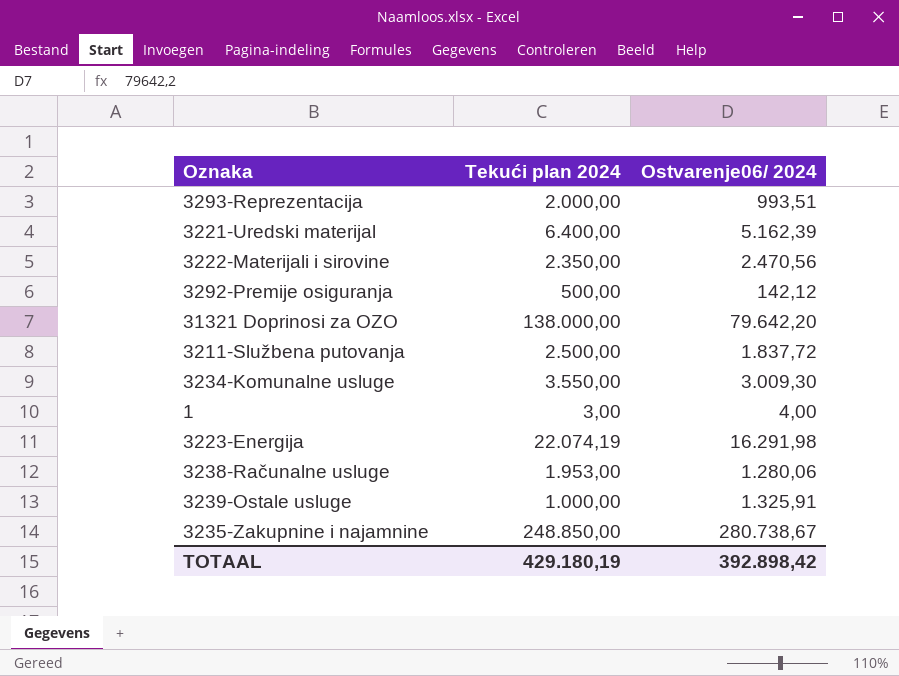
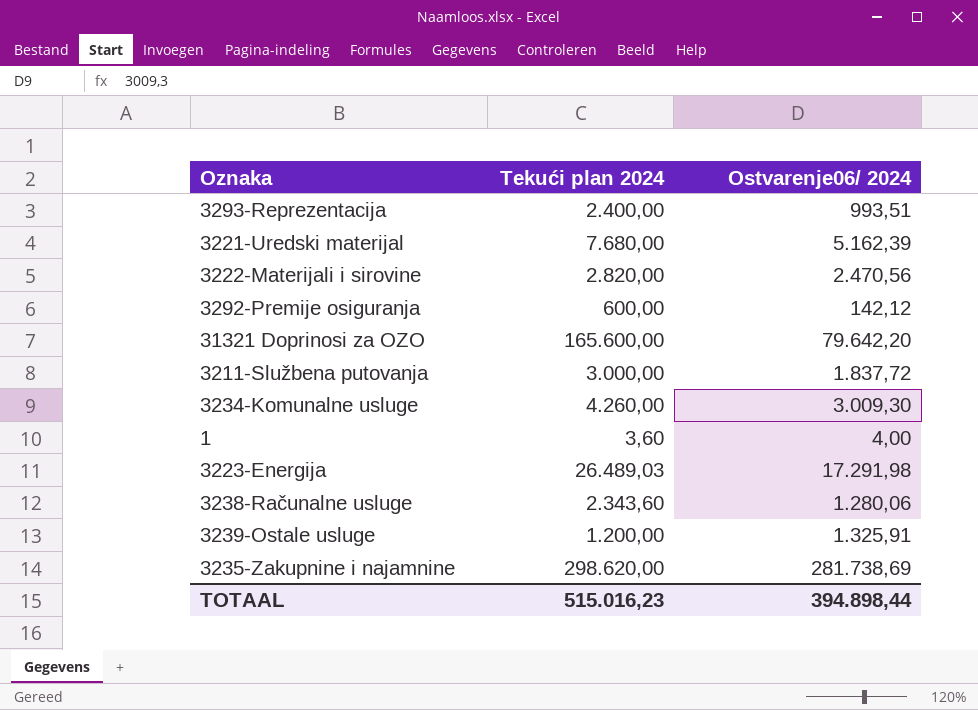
3293-Reprezentacija | Tekući plan 2024: 2.000,00 -> 2.400,00
3221-Uredski materijal | Tekući plan 2024: 6.400,00 -> 7.680,00
3222-Materijali i sirovine | Tekući plan 2024: 2.350,00 -> 2.820,00
3292-Premije osiguranja | Tekući plan 2024: 500,00 -> 600,00
31321 Doprinosi za OZO | Tekući plan 2024: 138.000,00 -> 165.600,00
3211-Službena putovanja | Tekući plan 2024: 2.500,00 -> 3.000,00
3234-Komunalne usluge | Tekući plan 2024: 3.550,00 -> 4.260,00
1 | Tekući plan 2024: 3,00 -> 3,60
3223-Energija | Tekući plan 2024: 22.074,19 -> 26.489,03
3223-Energija | Ostvarenje06/ 2024: 16.291,98 -> 17.291,98
3238-Računalne usluge | Tekući plan 2024: 1.953,00 -> 2.343,60
3239-Ostale usluge | Tekući plan 2024: 1.000,00 -> 1.200,00
3235-Zakupnine i najamnine | Tekući plan 2024: 248.850,00 -> 298.620,00
3235-Zakupnine i najamnine | Ostvarenje06/ 2024: 280.738,67 -> 281.738,69
TOTAAL | Tekući plan 2024: 429.180,19 -> 515.016,23
TOTAAL | Ostvarenje06/ 2024: 392.898,42 -> 394.898,44

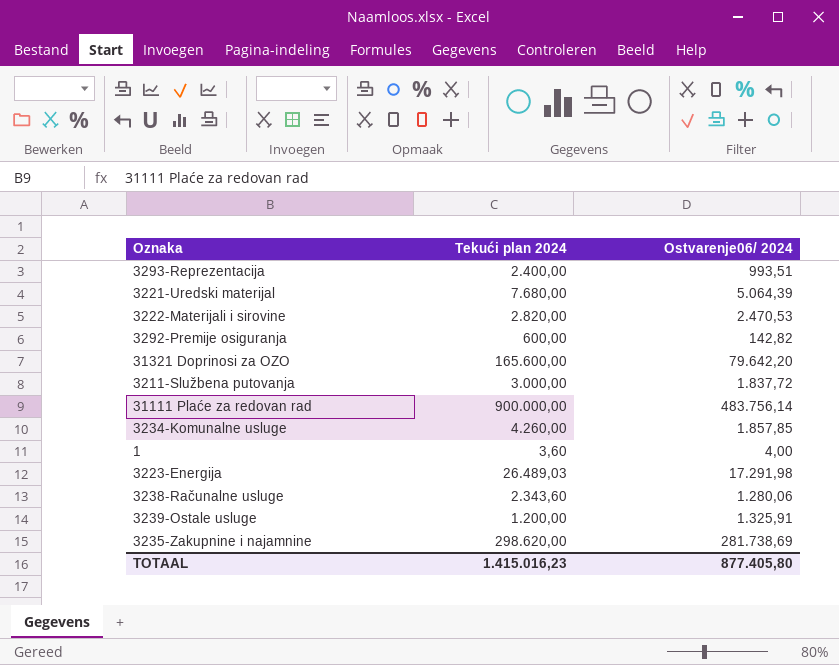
3221-Uredski materijal | Ostvarenje06/ 2024: 5.162,39 -> 5.064,39
3222-Materijali i sirovine | Ostvarenje06/ 2024: 2.470,56 -> 2.470,53
3292-Premije osiguranja | Ostvarenje06/ 2024: 142,12 -> 142,82
row 31111 Plaće za redovan rad: none -> 900.000,00 | 483.756,14
3234-Komunalne usluge | Ostvarenje06/ 2024: 3.009,30 -> 1.857,85
TOTAAL | Tekući plan 2024: 515.016,23 -> 1.415.016,23
TOTAAL | Ostvarenje06/ 2024: 394.898,44 -> 877.405,80

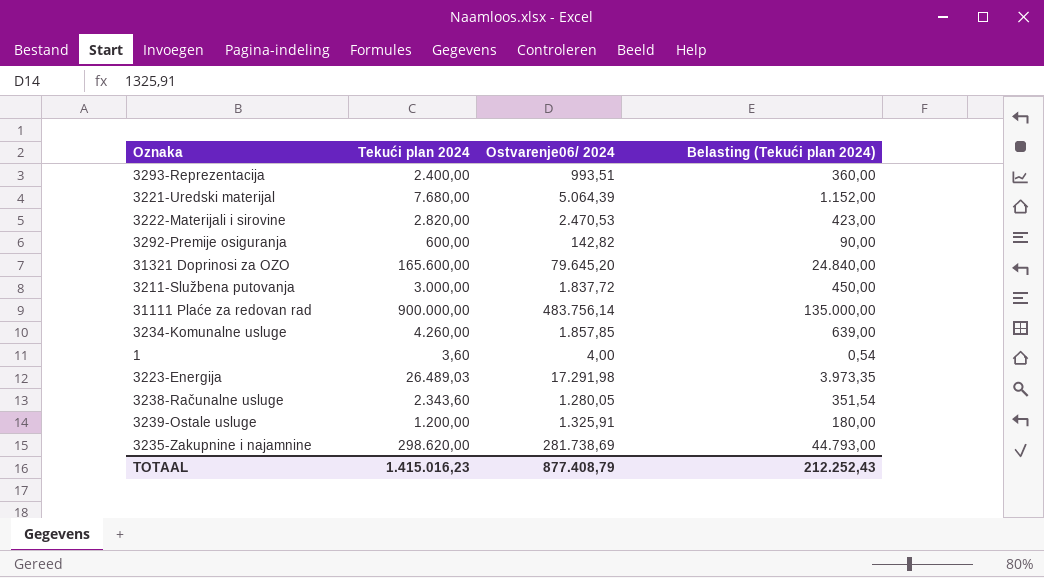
column Belasting (Tekući plan 2024) | formula: none -> [Tekući plan 2024] * 0,15
31321 Doprinosi za OZO | Ostvarenje06/ 2024: 79.642,20 -> 79.645,20
3238-Računalne usluge | Ostvarenje06/ 2024: 1.280,06 -> 1.280,05
TOTAAL | Ostvarenje06/ 2024: 877.405,80 -> 877.408,79

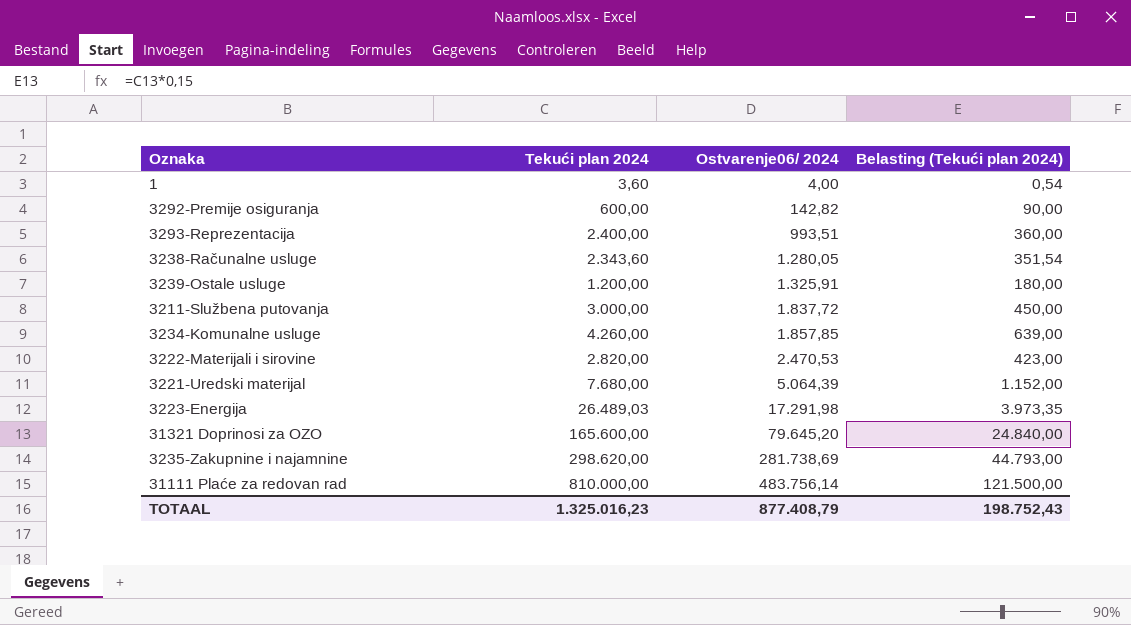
row order: none -> Ostvarenje06/ 2024 ascending
31111 Plaće za redovan rad | Tekući plan 2024: 900.000,00 -> 810.000,00
31111 Plaće za redovan rad | Belasting (Tekući plan 2024): 135.000,00 -> 121.500,00
TOTAAL | Tekući plan 2024: 1.415.016,23 -> 1.325.016,23
TOTAAL | Belasting (Tekući plan 2024): 212.252,43 -> 198.752,43

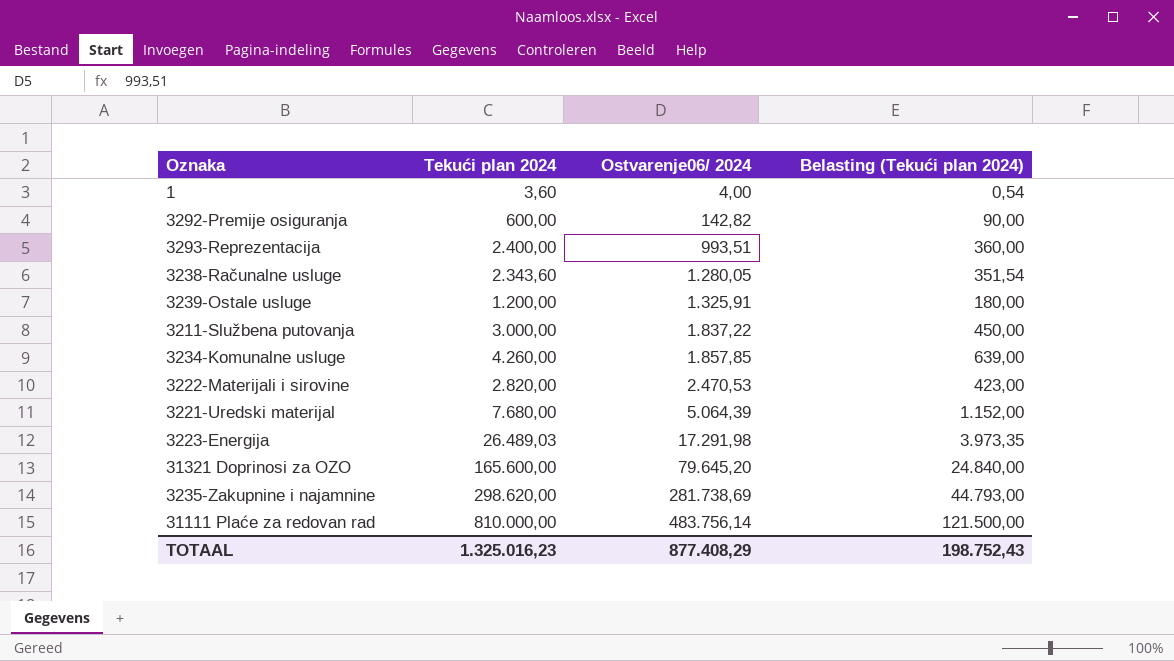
3211-Službena putovanja | Ostvarenje06/ 2024: 1.837,72 -> 1.837,22
TOTAAL | Ostvarenje06/ 2024: 877.408,79 -> 877.408,29

